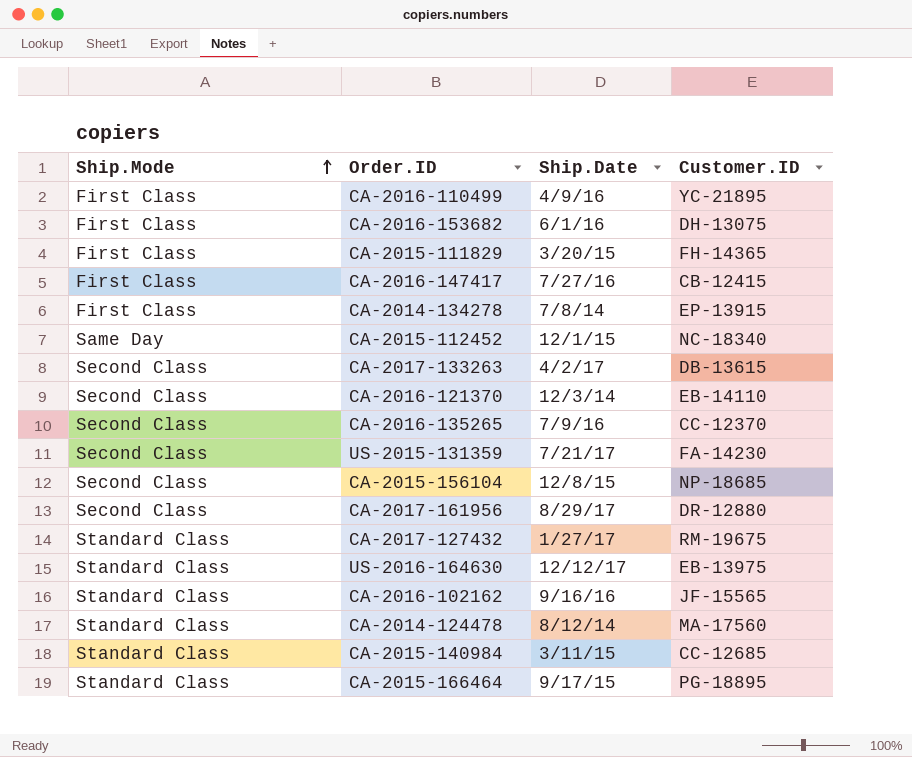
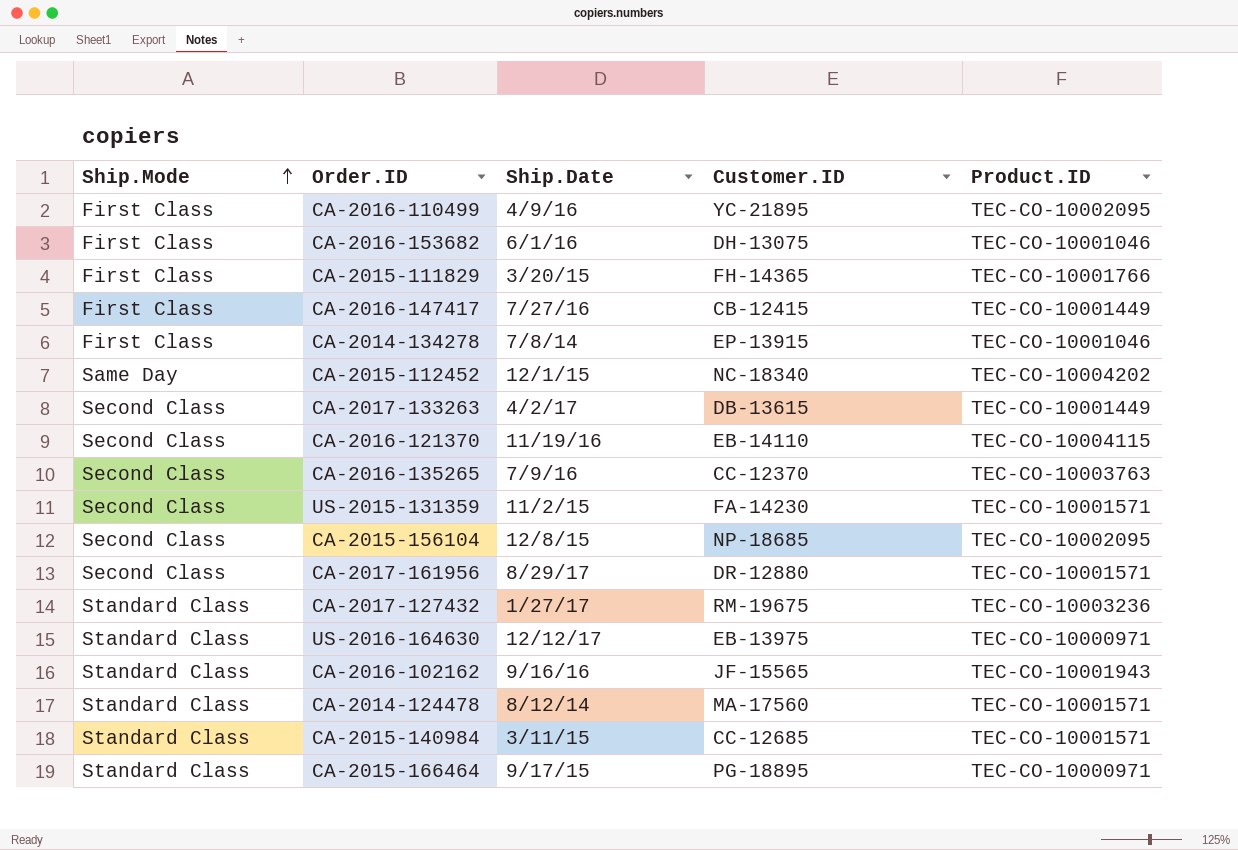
column Product.ID | position: none -> 5
CA-2016-121370 | Ship.Date: 12/3/14 -> 11/19/16
US-2015-131359 | Ship.Date: 7/21/17 -> 11/2/15

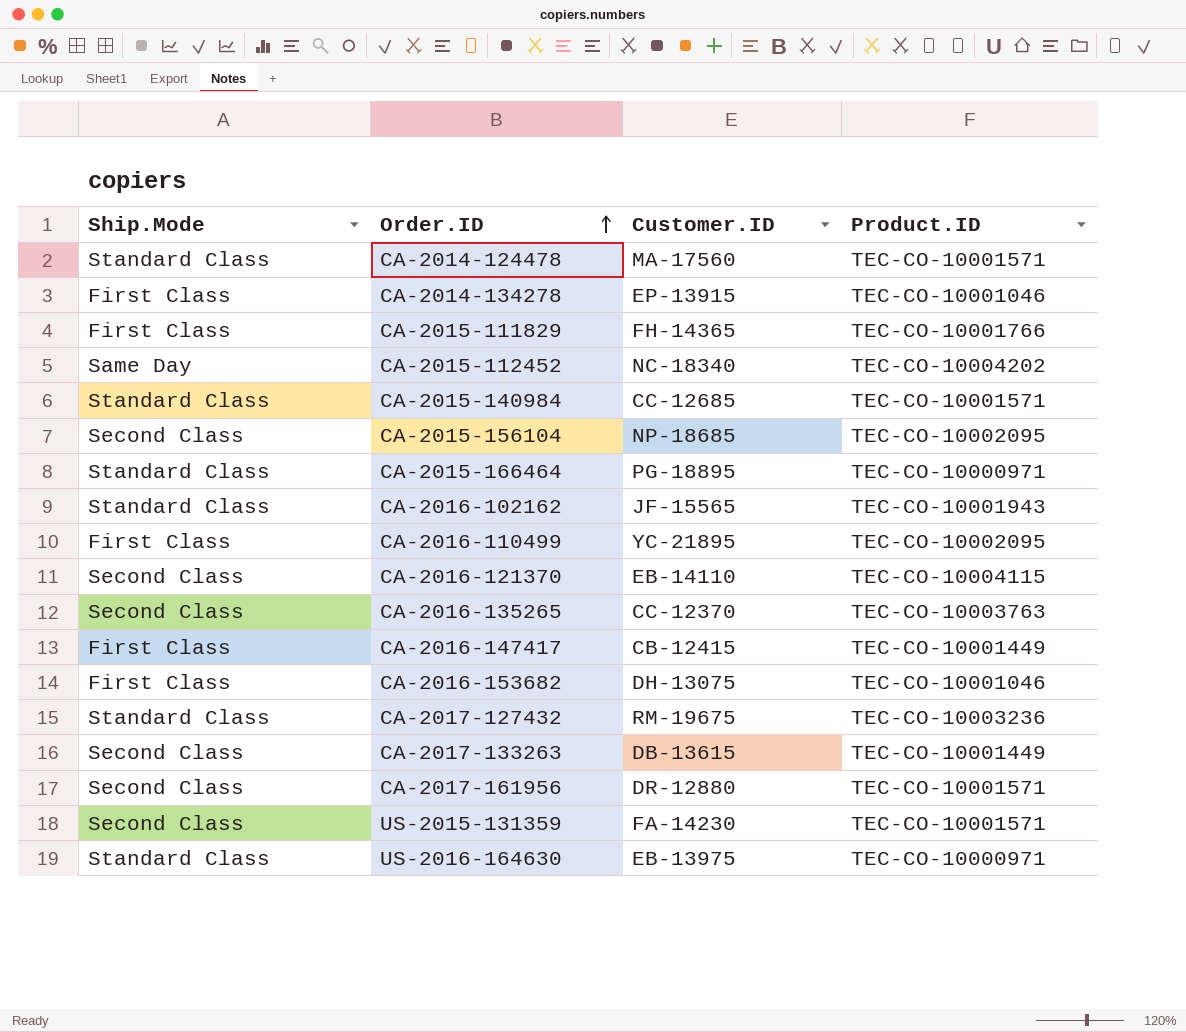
row order: Ship.Mode ascending -> Order.ID ascending
column Ship.Date | position: 3 -> none

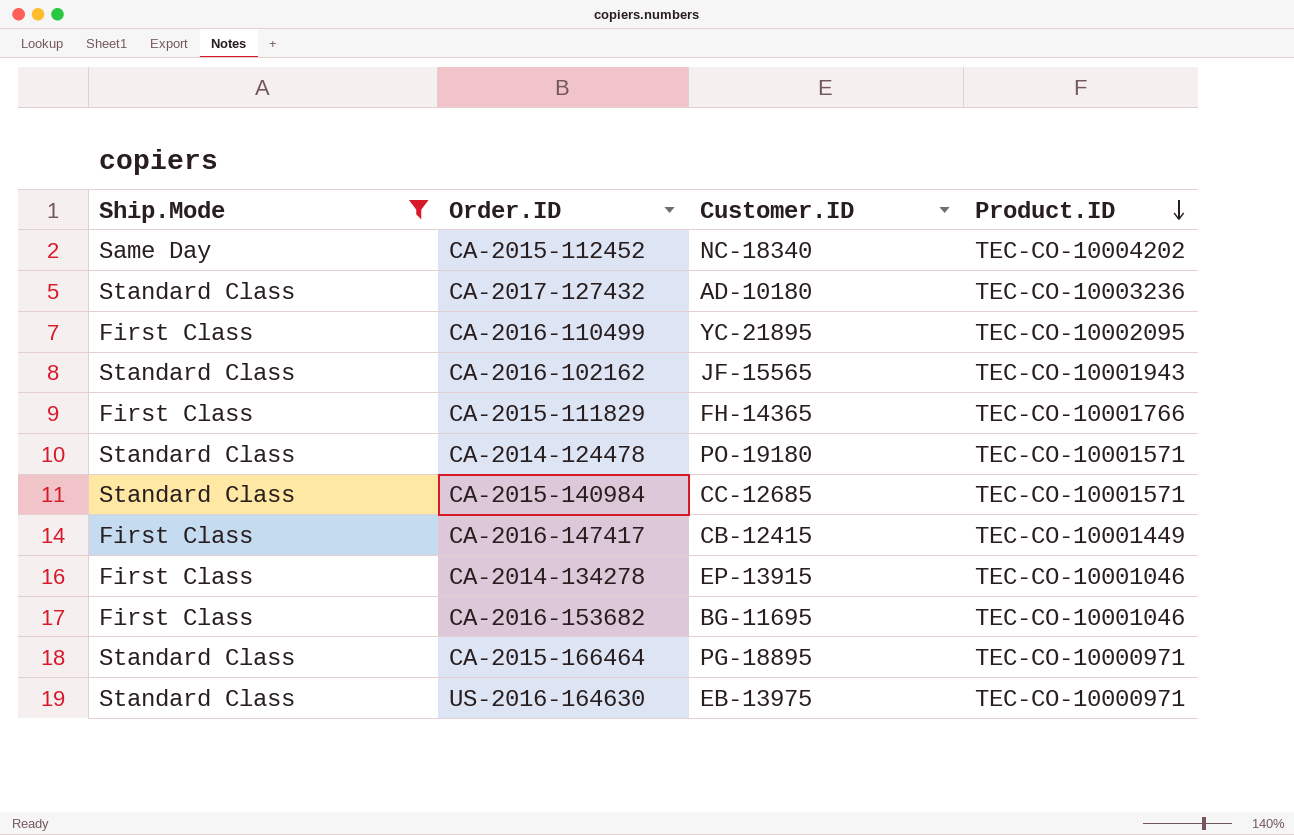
filter: none -> Ship.Mode != Second Class
row order: Order.ID ascending -> Product.ID descending
CA-2017-127432 | Customer.ID: RM-19675 -> AD-10180
CA-2014-124478 | Customer.ID: MA-17560 -> PO-19180
CA-2016-153682 | Customer.ID: DH-13075 -> BG-11695

